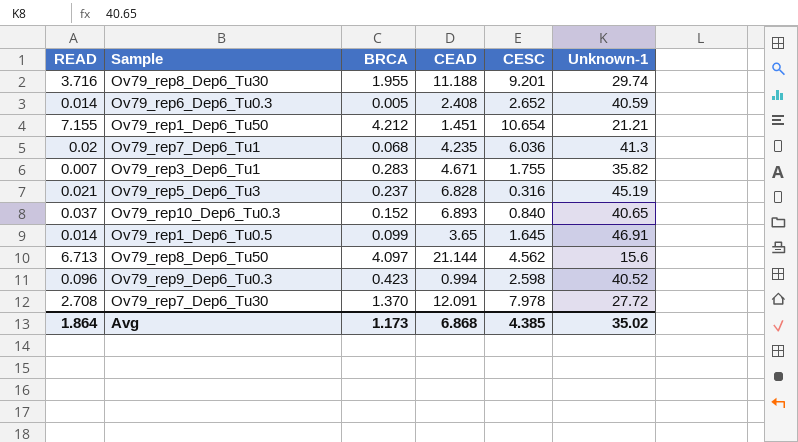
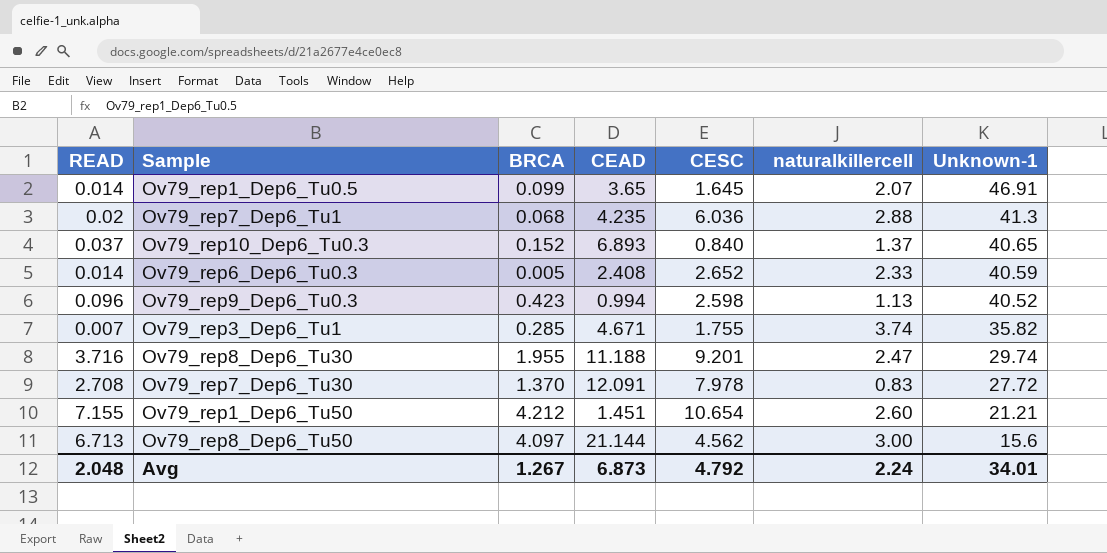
row order: none -> Unknown-1 descending
column naturalkillercell | position: none -> 6
row Ov79_rep5_Dep6_Tu3: 0.021 | 0.237 | 6.828 | 0.316 | 45.19 -> none
Ov79_rep3_Dep6_Tu1 | BRCA: 0.283 -> 0.285
Avg | READ: 1.864 -> 2.048
Avg | BRCA: 1.173 -> 1.267
Avg | CEAD: 6.868 -> 6.873
Avg | CESC: 4.385 -> 4.792
Avg | Unknown-1: 35.02 -> 34.01

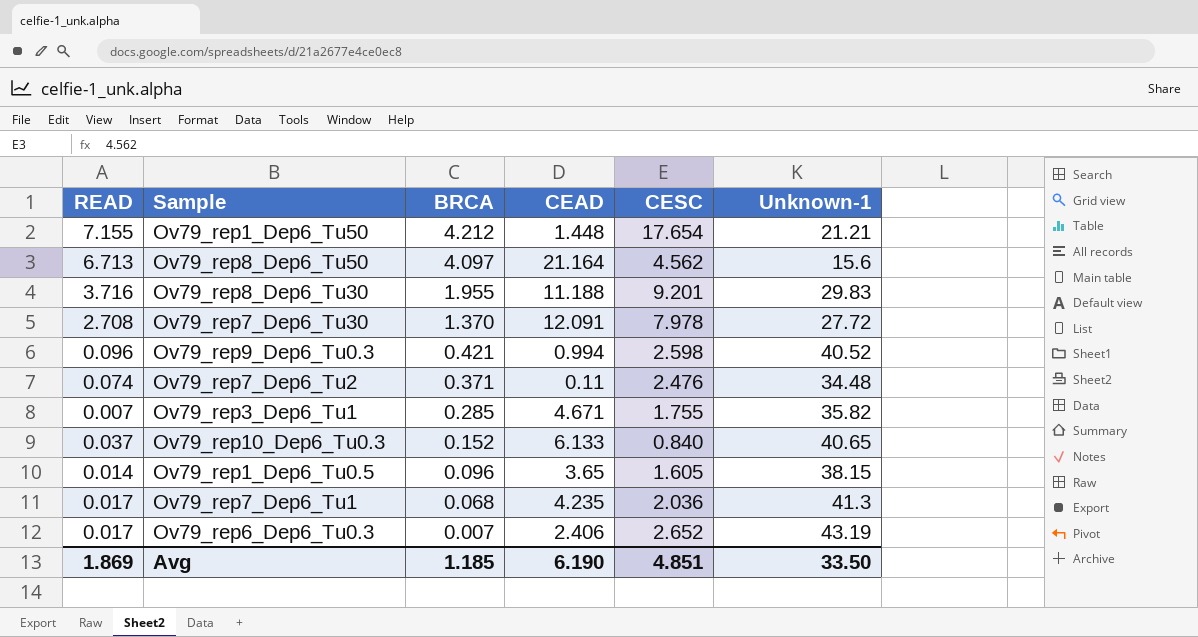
row order: Unknown-1 descending -> BRCA descending
column naturalkillercell | position: 6 -> none
Ov79_rep1_Dep6_Tu50 | CEAD: 1.451 -> 1.448
Ov79_rep1_Dep6_Tu50 | CESC: 10.654 -> 17.654
Ov79_rep8_Dep6_Tu50 | CEAD: 21.144 -> 21.164
Ov79_rep8_Dep6_Tu30 | Unknown-1: 29.74 -> 29.83
Ov79_rep9_Dep6_Tu0.3 | BRCA: 0.423 -> 0.421
row Ov79_rep7_Dep6_Tu2: none -> 0.074 | 0.371 | 0.11 | 2.476 | 34.48
Ov79_rep10_Dep6_Tu0.3 | CEAD: 6.893 -> 6.133
Ov79_rep1_Dep6_Tu0.5 | BRCA: 0.099 -> 0.096
Ov79_rep1_Dep6_Tu0.5 | CESC: 1.645 -> 1.605
Ov79_rep1_Dep6_Tu0.5 | Unknown-1: 46.91 -> 38.15
Ov79_rep7_Dep6_Tu1 | READ: 0.02 -> 0.017
Ov79_rep7_Dep6_Tu1 | CESC: 6.036 -> 2.036
Ov79_rep6_Dep6_Tu0.3 | READ: 0.014 -> 0.017
Ov79_rep6_Dep6_Tu0.3 | BRCA: 0.005 -> 0.007
Ov79_rep6_Dep6_Tu0.3 | CEAD: 2.408 -> 2.406
Ov79_rep6_Dep6_Tu0.3 | Unknown-1: 40.59 -> 43.19
Avg | READ: 2.048 -> 1.869
Avg | BRCA: 1.267 -> 1.185
Avg | CEAD: 6.873 -> 6.190
Avg | CESC: 4.792 -> 4.851
Avg | Unknown-1: 34.01 -> 33.50

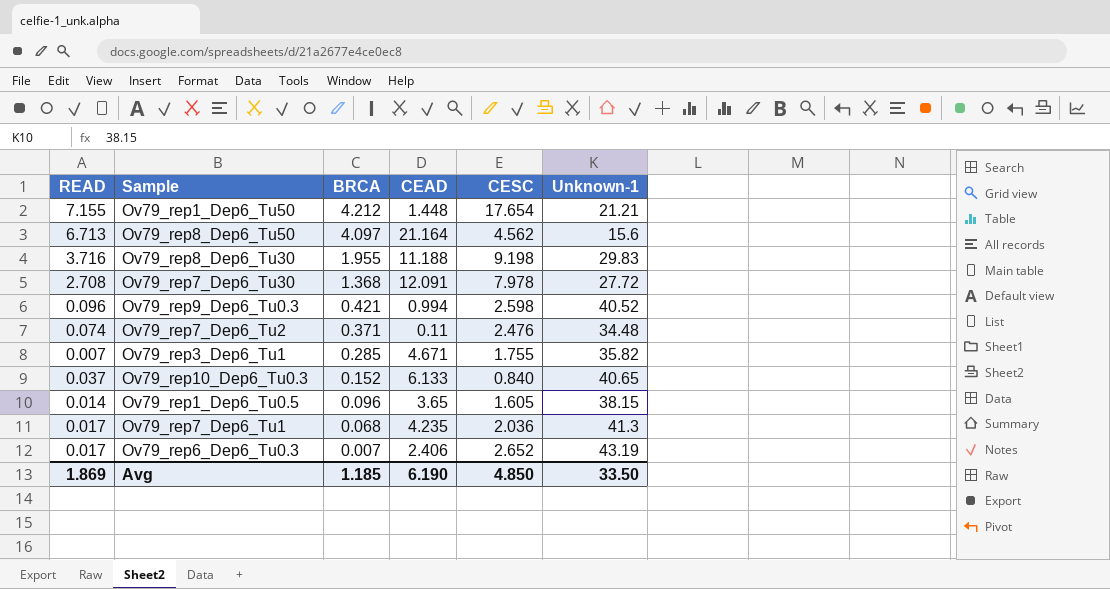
Ov79_rep8_Dep6_Tu30 | CESC: 9.201 -> 9.198
Ov79_rep7_Dep6_Tu30 | BRCA: 1.370 -> 1.368
Avg | CESC: 4.851 -> 4.850

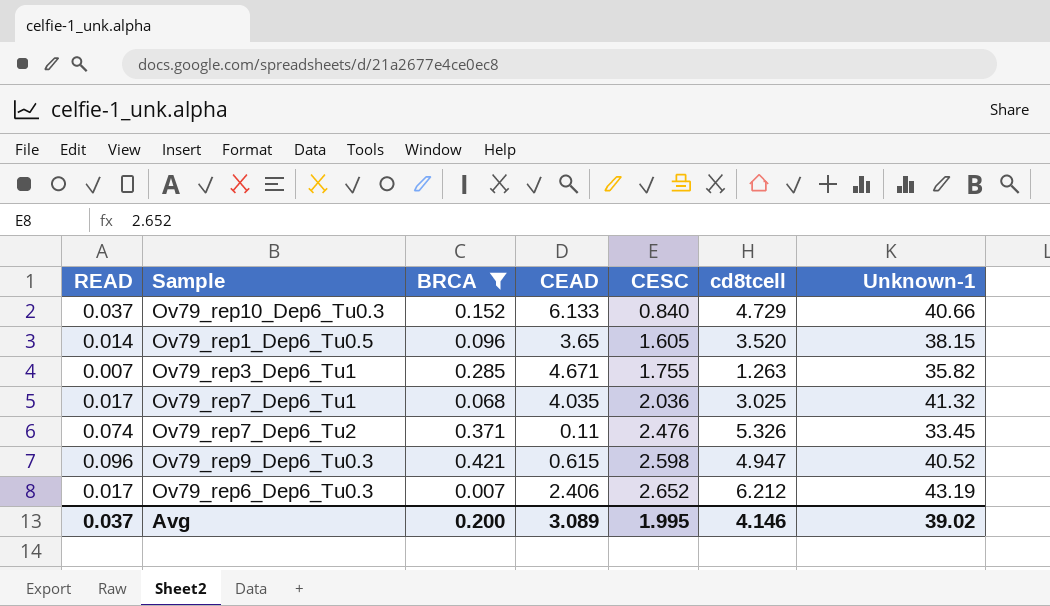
filter: none -> BRCA <= 0.421
row order: BRCA descending -> CESC ascending
column cd8tcell | position: none -> 6
Ov79_rep10_Dep6_Tu0.3 | Unknown-1: 40.65 -> 40.66
Ov79_rep7_Dep6_Tu1 | CEAD: 4.235 -> 4.035
Ov79_rep7_Dep6_Tu1 | Unknown-1: 41.3 -> 41.32
Ov79_rep7_Dep6_Tu2 | Unknown-1: 34.48 -> 33.45
Ov79_rep9_Dep6_Tu0.3 | CEAD: 0.994 -> 0.615
Avg | READ: 1.869 -> 0.037
Avg | BRCA: 1.185 -> 0.200
Avg | CEAD: 6.190 -> 3.089
Avg | CESC: 4.850 -> 1.995
Avg | Unknown-1: 33.50 -> 39.02

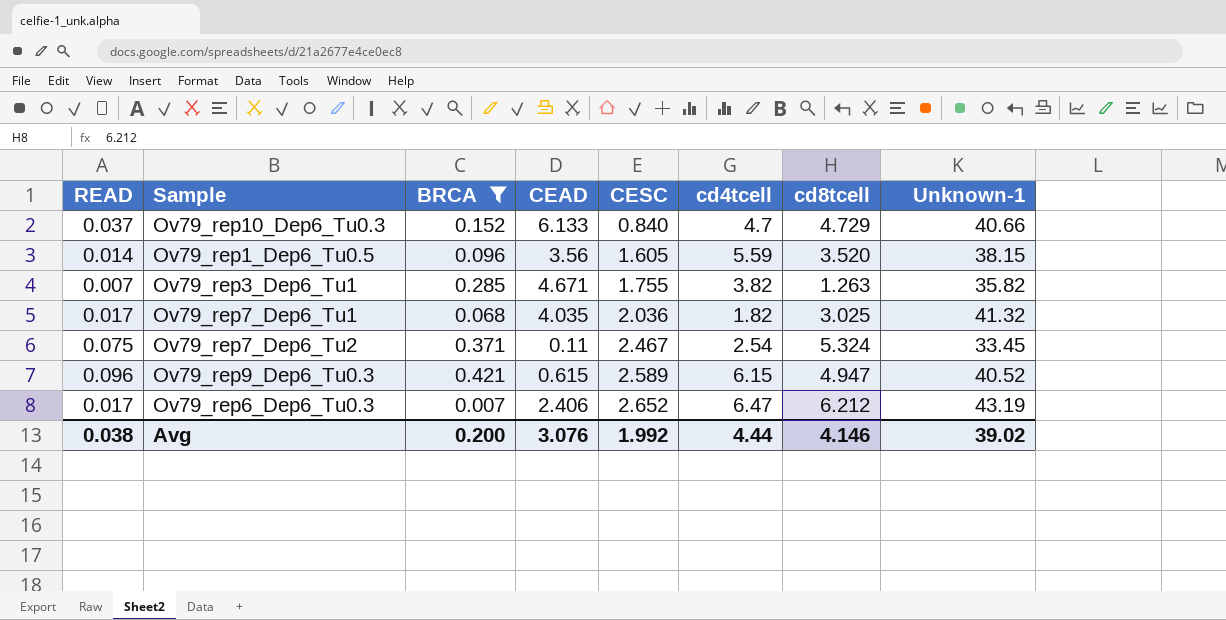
column cd4tcell | position: none -> 6
Ov79_rep1_Dep6_Tu0.5 | CEAD: 3.65 -> 3.56
Ov79_rep7_Dep6_Tu2 | READ: 0.074 -> 0.075
Ov79_rep7_Dep6_Tu2 | CESC: 2.476 -> 2.467
Ov79_rep7_Dep6_Tu2 | cd8tcell: 5.326 -> 5.324
Ov79_rep9_Dep6_Tu0.3 | CESC: 2.598 -> 2.589
Avg | READ: 0.037 -> 0.038
Avg | CEAD: 3.089 -> 3.076
Avg | CESC: 1.995 -> 1.992

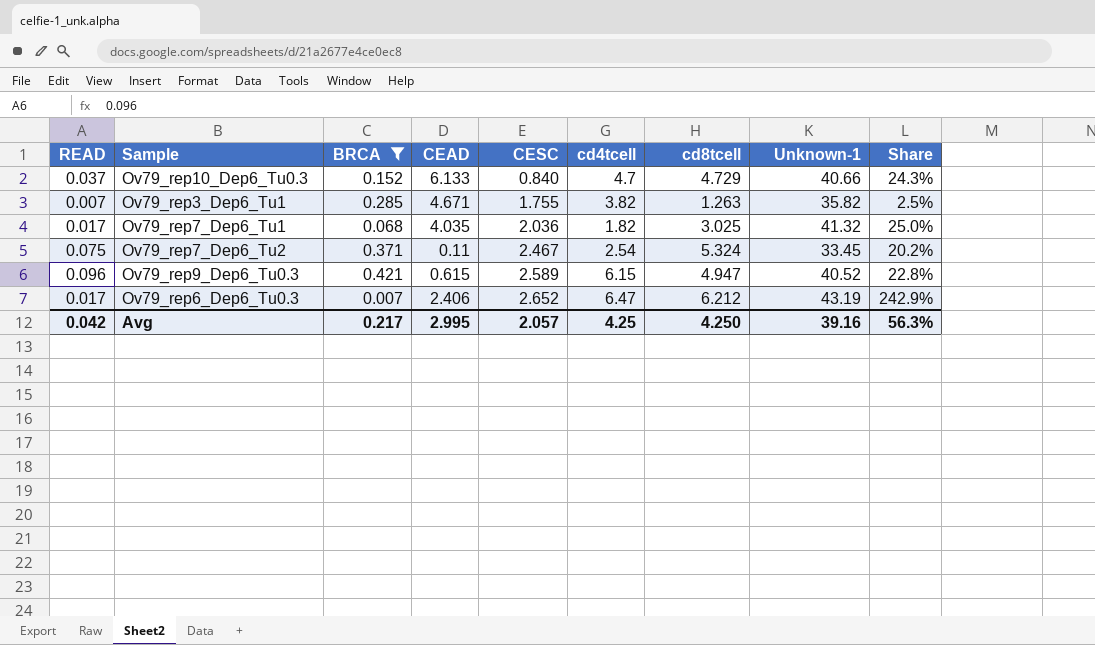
column Share | formula: none -> [READ] / [BRCA]
row Ov79_rep1_Dep6_Tu0.5: 0.014 | 0.096 | 3.56 | 1.605 | 5.59 | 3.520 | 38.15 -> none
Avg | READ: 0.038 -> 0.042
Avg | BRCA: 0.200 -> 0.217
Avg | CEAD: 3.076 -> 2.995
Avg | CESC: 1.992 -> 2.057
Avg | cd4tcell: 4.44 -> 4.25
Avg | cd8tcell: 4.146 -> 4.250
Avg | Unknown-1: 39.02 -> 39.16

